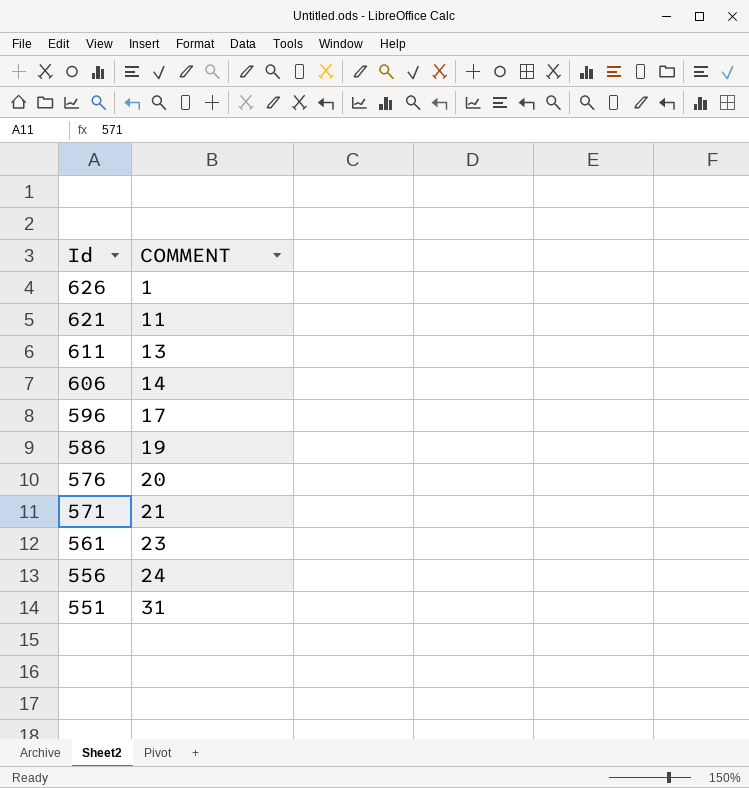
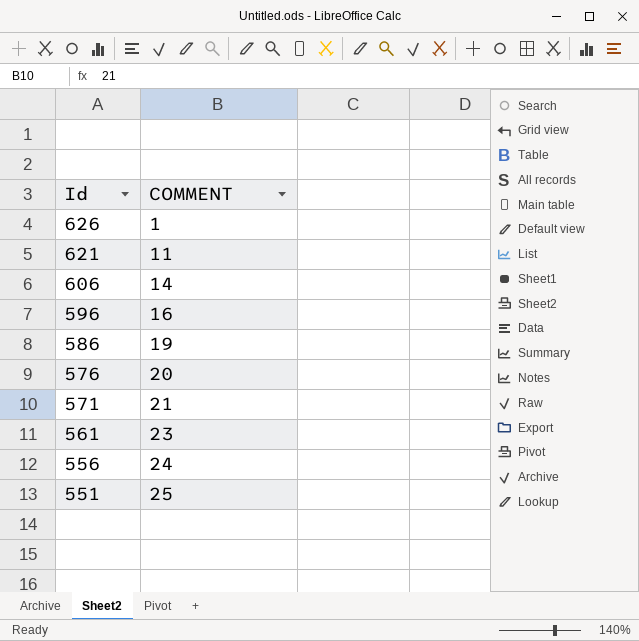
row 611: 13 -> none
596 | COMMENT: 17 -> 16
551 | COMMENT: 31 -> 25

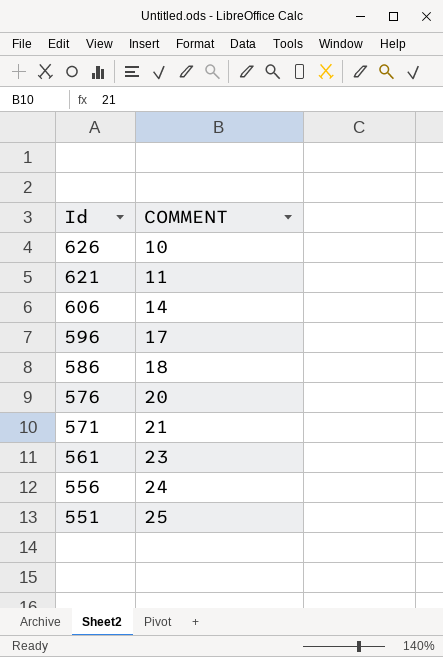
626 | COMMENT: 1 -> 10
596 | COMMENT: 16 -> 17
586 | COMMENT: 19 -> 18

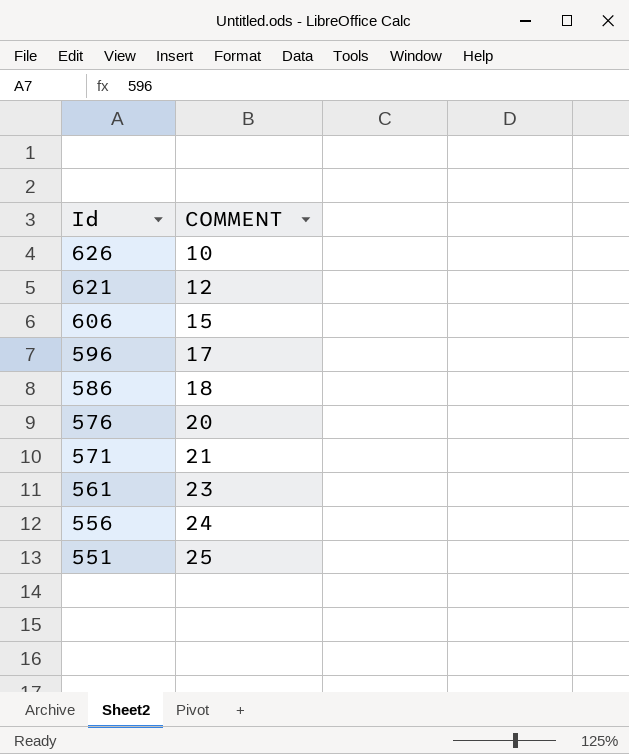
621 | COMMENT: 11 -> 12
606 | COMMENT: 14 -> 15

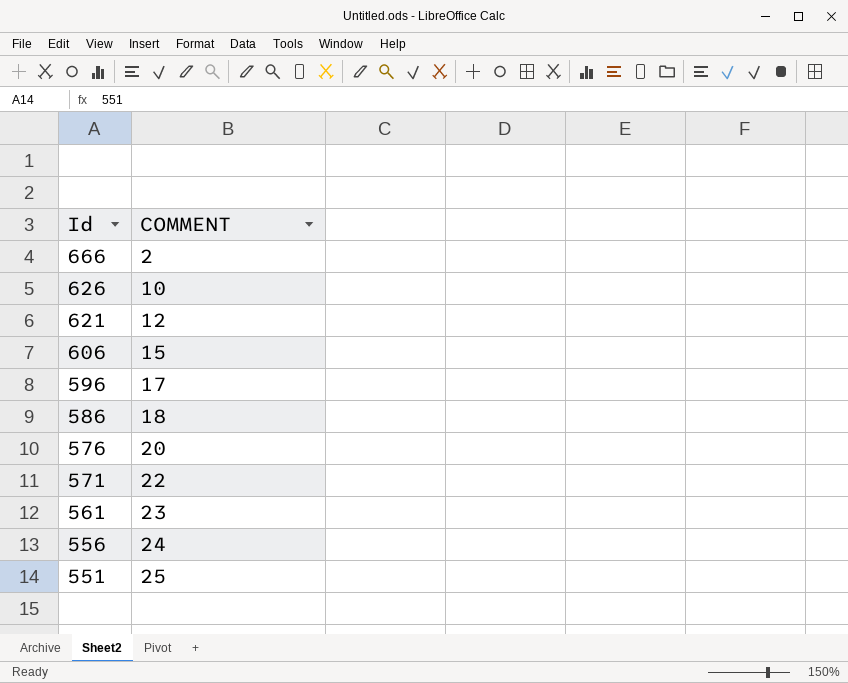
row 666: none -> 2
571 | COMMENT: 21 -> 22

